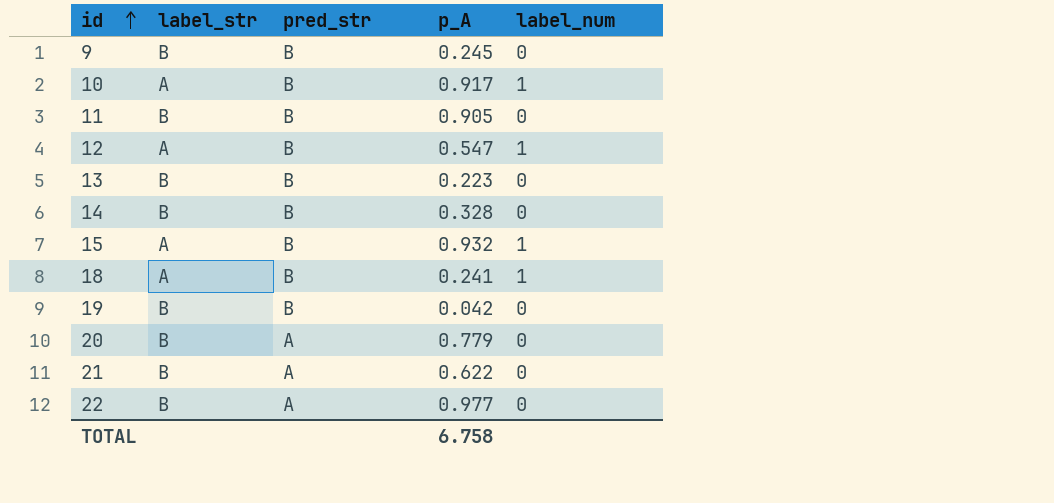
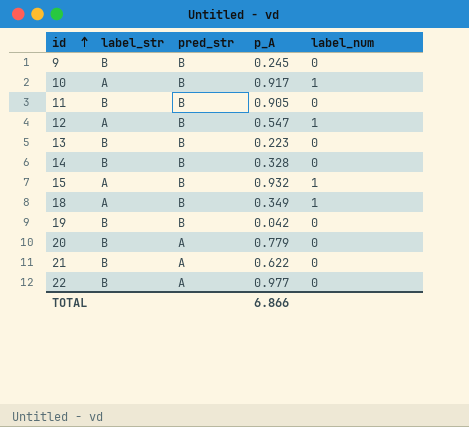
18 | p_A: 0.241 -> 0.349
TOTAL | p_A: 6.758 -> 6.866

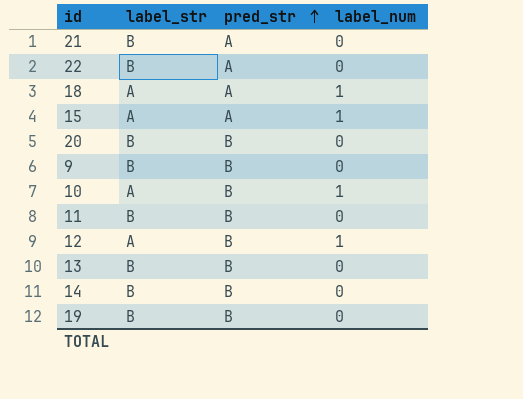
row order: id ascending -> pred_str ascending
column p_A | position: 4 -> none
18 | pred_str: B -> A
15 | pred_str: B -> A
20 | pred_str: A -> B

